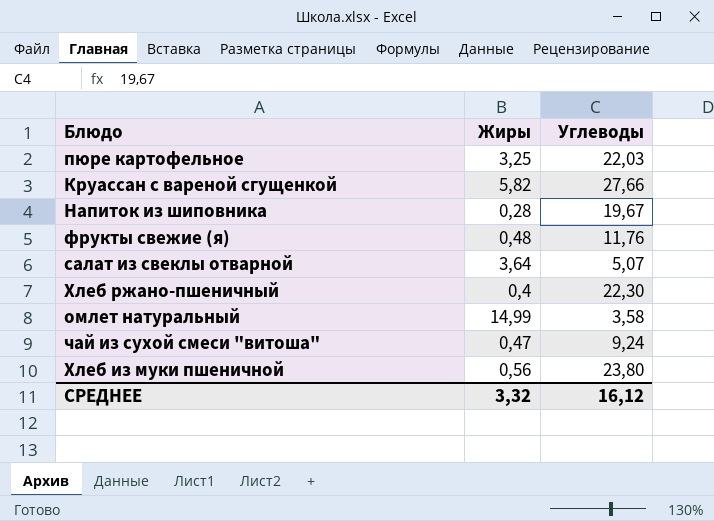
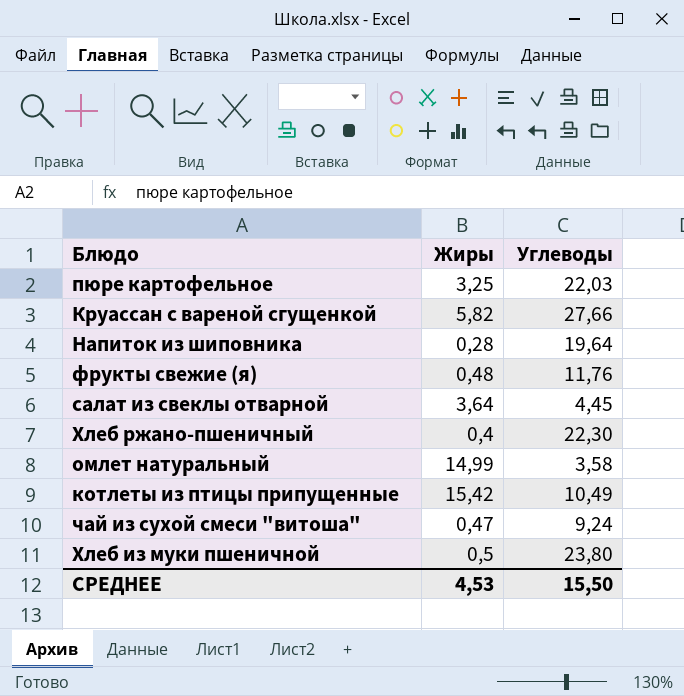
Напиток из шиповника | Углеводы: 19,67 -> 19,64
салат из свеклы отварной | Углеводы: 5,07 -> 4,45
row котлеты из птицы припущенные: none -> 15,42 | 10,49
Хлеб из муки пшеничной | Жиры: 0,56 -> 0,5
СРЕДНЕЕ | Жиры: 3,32 -> 4,53
СРЕДНЕЕ | Углеводы: 16,12 -> 15,50

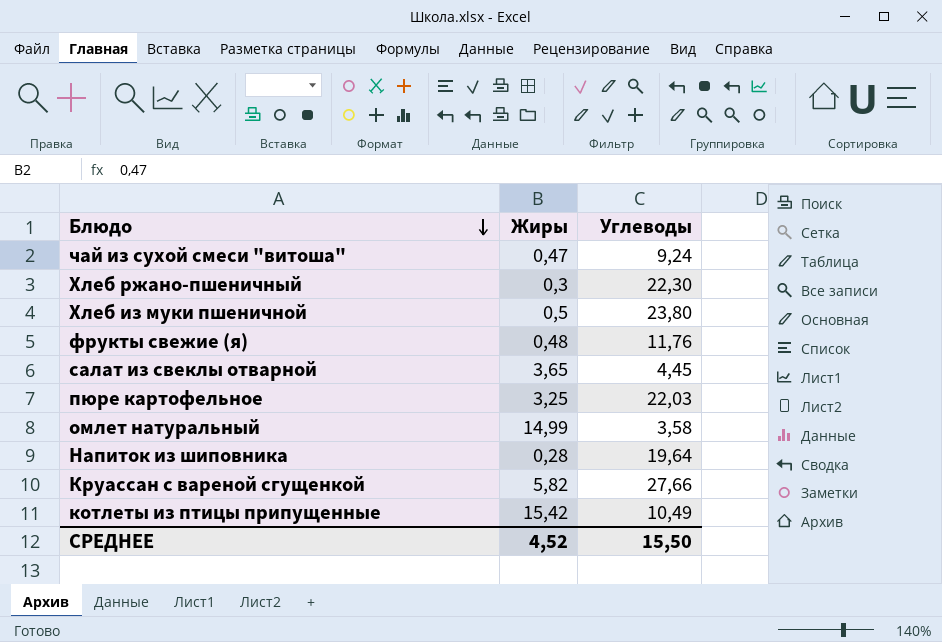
row order: none -> Блюдо descending
Хлеб ржано-пшеничный | Жиры: 0,4 -> 0,3
салат из свеклы отварной | Жиры: 3,64 -> 3,65
СРЕДНЕЕ | Жиры: 4,53 -> 4,52

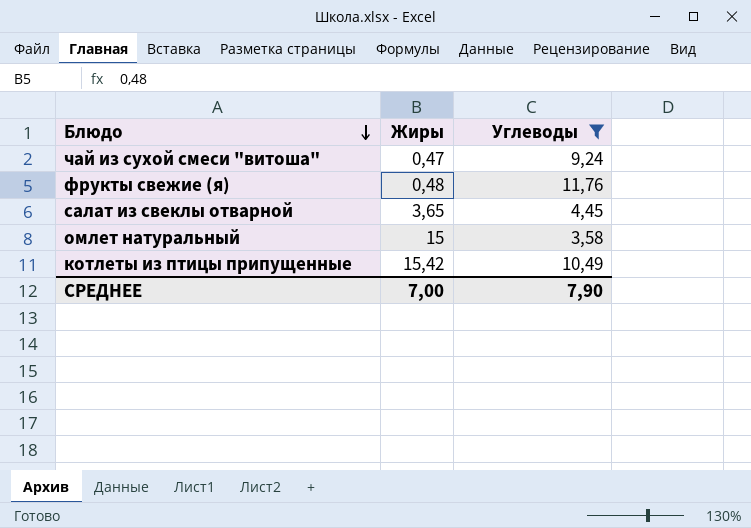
filter: none -> Углеводы <= 11,76
омлет натуральный | Жиры: 14,99 -> 15
СРЕДНЕЕ | Жиры: 4,52 -> 7,00
СРЕДНЕЕ | Углеводы: 15,50 -> 7,90

